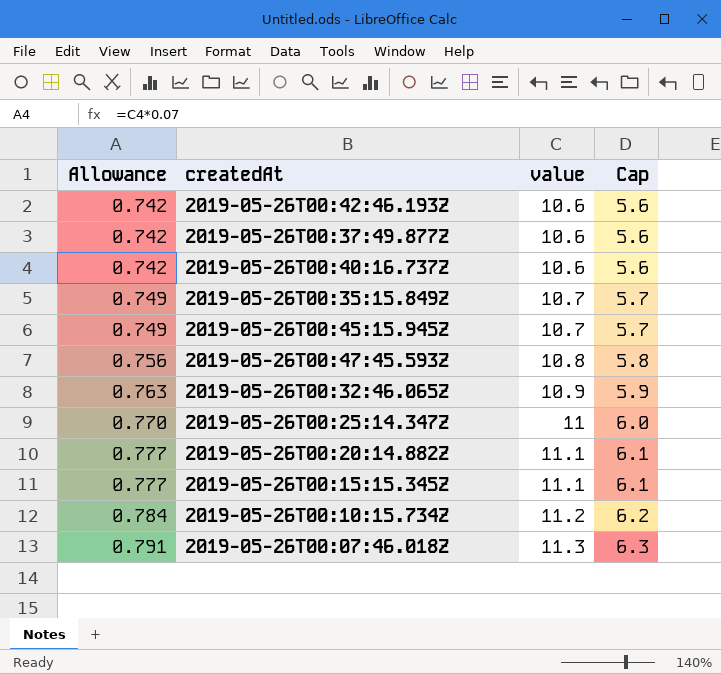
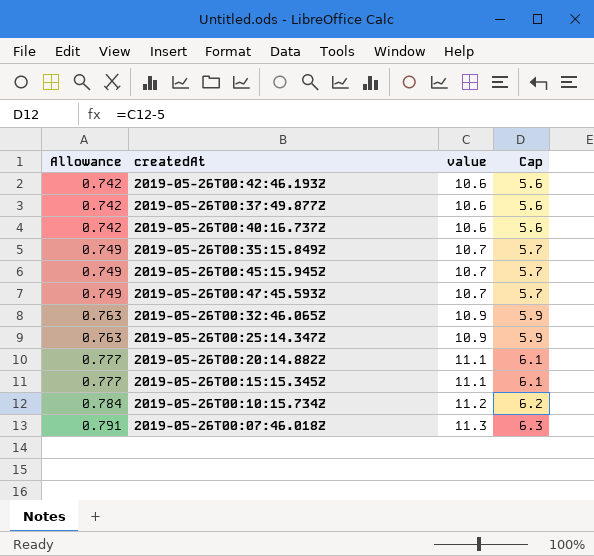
2019-05-26T00:47:45.593Z | Allowance: 0.756 -> 0.749
2019-05-26T00:47:45.593Z | value: 10.8 -> 10.7
2019-05-26T00:47:45.593Z | Cap: 5.8 -> 5.7
2019-05-26T00:25:14.347Z | Allowance: 0.770 -> 0.763
2019-05-26T00:25:14.347Z | value: 11 -> 10.9
2019-05-26T00:25:14.347Z | Cap: 6.0 -> 5.9

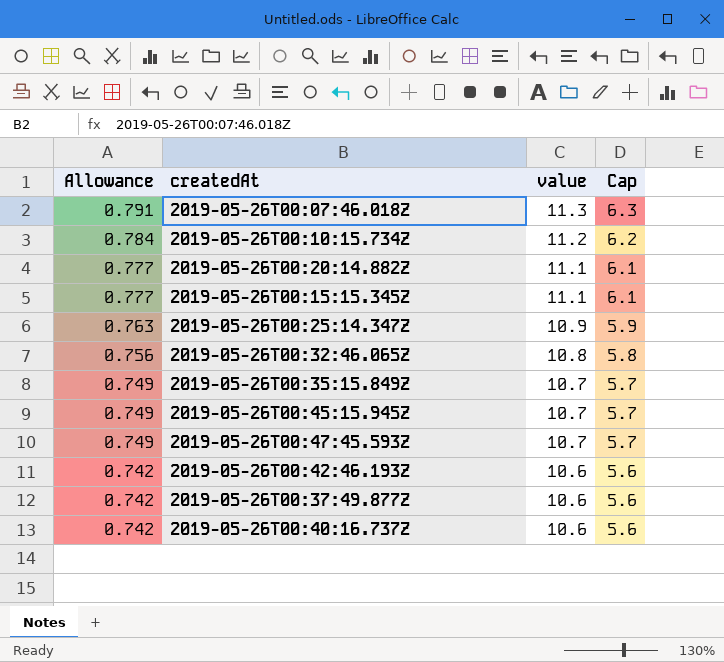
row order: Allowance ascending -> Allowance descending
2019-05-26T00:32:46.065Z | Allowance: 0.763 -> 0.756
2019-05-26T00:32:46.065Z | value: 10.9 -> 10.8
2019-05-26T00:32:46.065Z | Cap: 5.9 -> 5.8

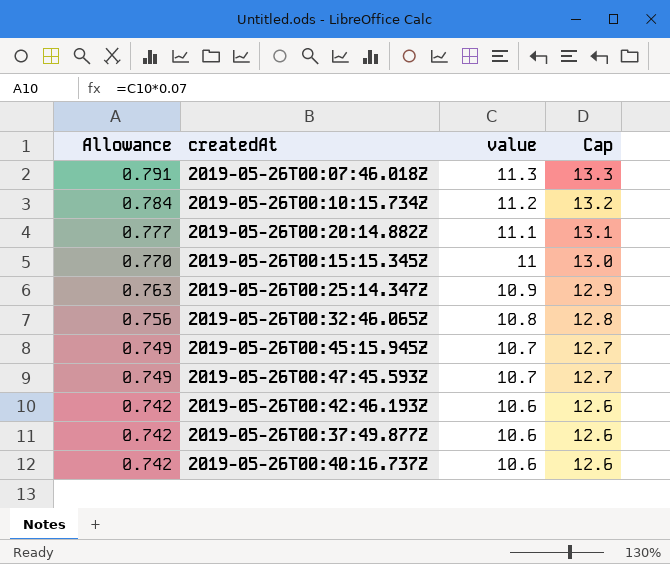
column Cap | formula: [value] - 5 -> [value] + 2
row 2019-05-26T00:35:15.849Z: 0.749 | 10.7 | 5.7 -> none
2019-05-26T00:15:15.345Z | Allowance: 0.777 -> 0.770
2019-05-26T00:15:15.345Z | value: 11.1 -> 11

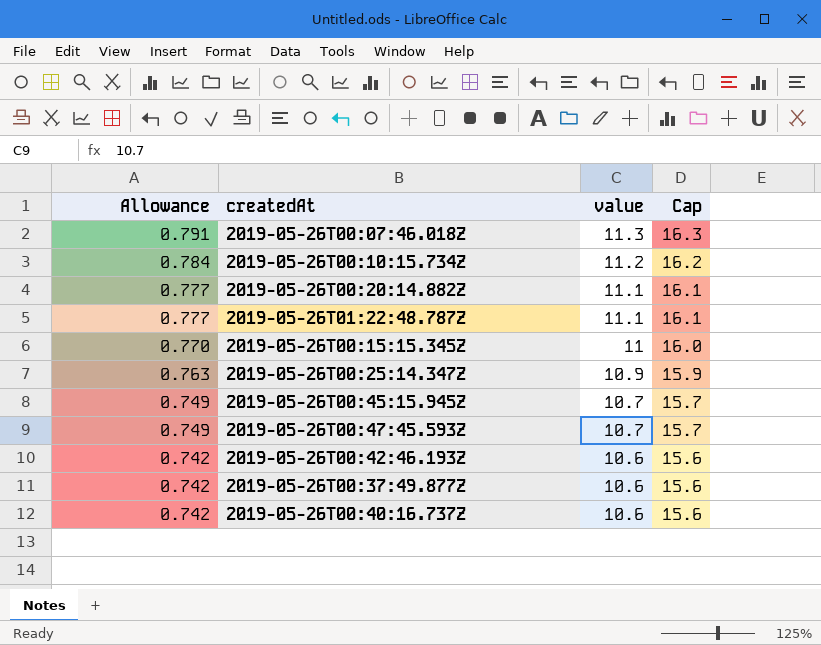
column Cap | formula: [value] + 2 -> [value] + 5
row 2019-05-26T00:32:46.065Z: 0.756 | 10.8 | 12.8 -> none
row 2019-05-26T01:22:48.787Z: none -> 0.777 | 11.1 | 16.1

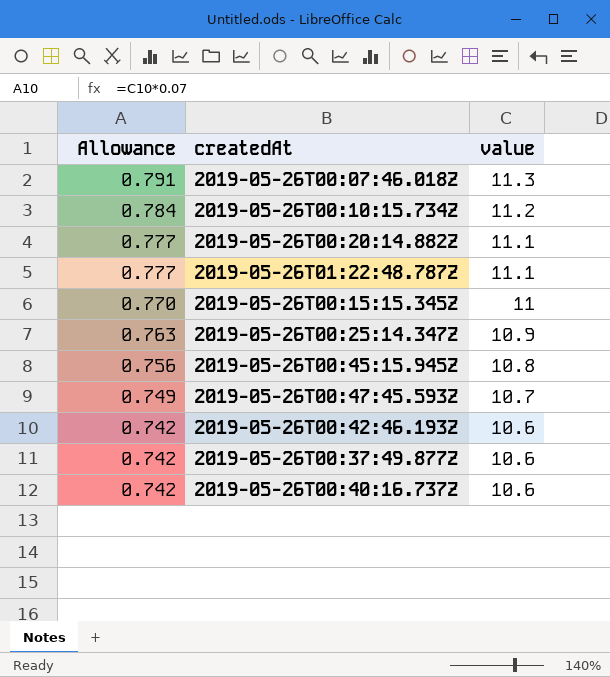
column Cap | formula: [value] + 5 -> none
2019-05-26T00:45:15.945Z | Allowance: 0.749 -> 0.756
2019-05-26T00:45:15.945Z | value: 10.7 -> 10.8

